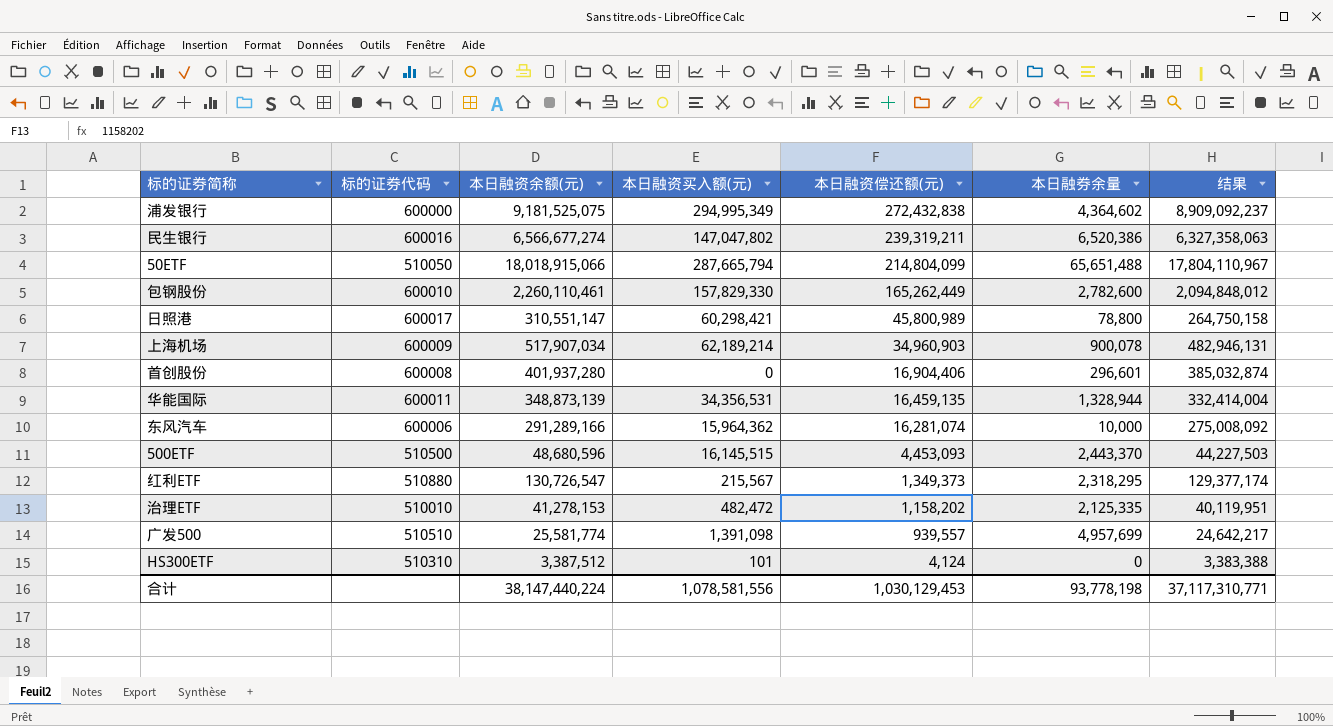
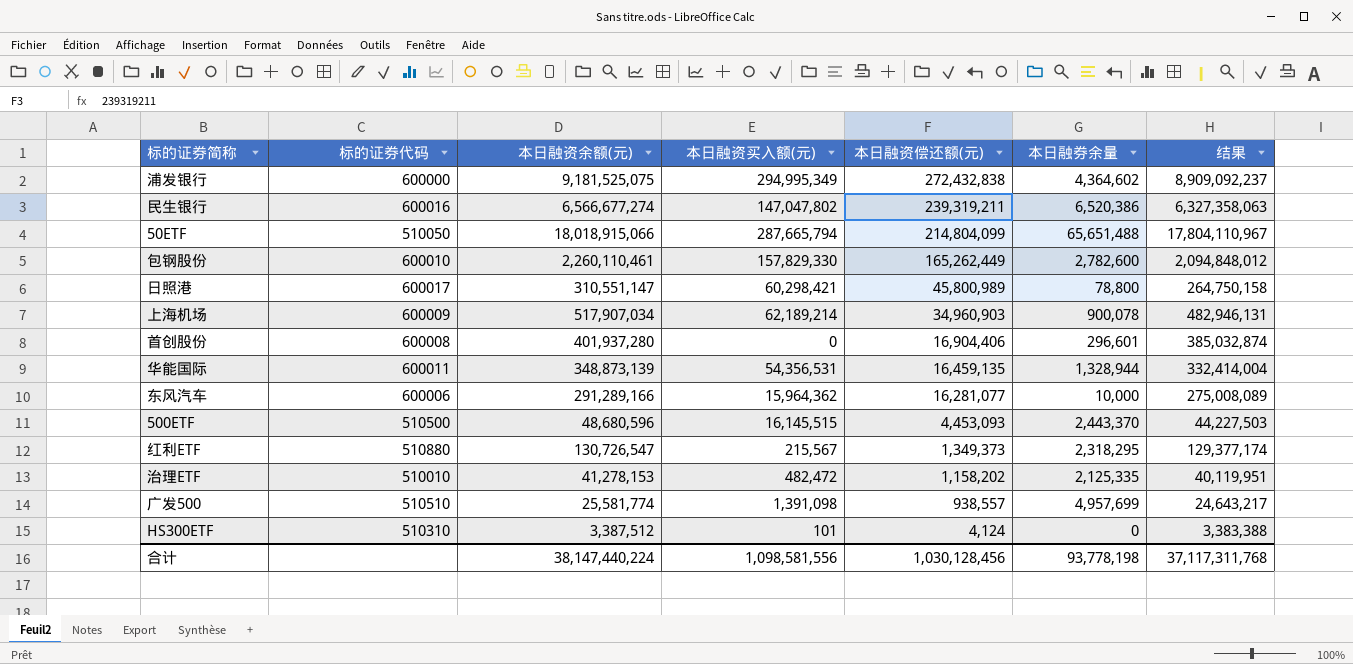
华能国际 | 本日融资买入额(元): 34,356,531 -> 54,356,531
东风汽车 | 本日融资偿还额(元): 16,281,074 -> 16,281,077
东风汽车 | 结果: 275,008,092 -> 275,008,089
广发500 | 本日融资偿还额(元): 939,557 -> 938,557
广发500 | 结果: 24,642,217 -> 24,643,217
合计 | 本日融资买入额(元): 1,078,581,556 -> 1,098,581,556
合计 | 本日融资偿还额(元): 1,030,129,453 -> 1,030,128,456
合计 | 结果: 37,117,310,771 -> 37,117,311,768

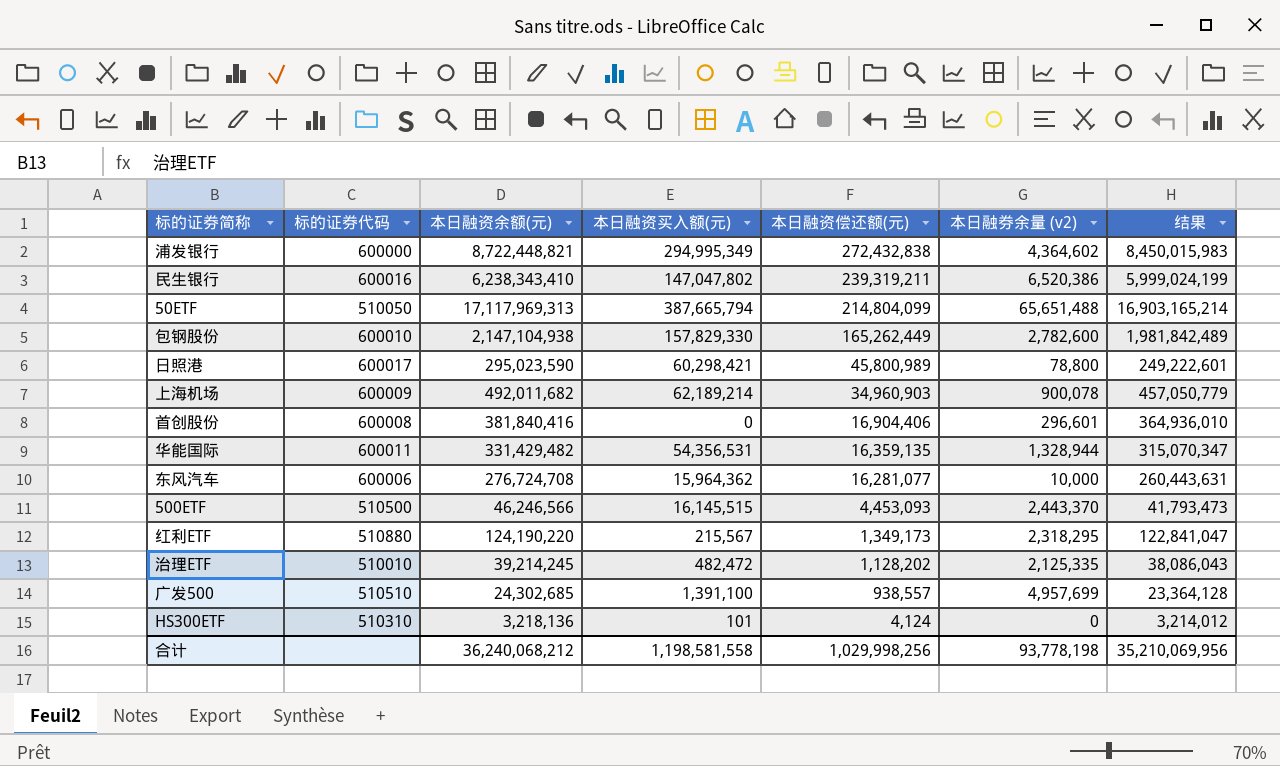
column name: 本日融券余量 -> 本日融券余量 (v2)
浦发银行 | 本日融资余额(元): 9,181,525,075 -> 8,722,448,821
浦发银行 | 结果: 8,909,092,237 -> 8,450,015,983
民生银行 | 本日融资余额(元): 6,566,677,274 -> 6,238,343,410
民生银行 | 结果: 6,327,358,063 -> 5,999,024,199
50ETF | 本日融资余额(元): 18,018,915,066 -> 17,117,969,313
50ETF | 本日融资买入额(元): 287,665,794 -> 387,665,794
50ETF | 结果: 17,804,110,967 -> 16,903,165,214
包钢股份 | 本日融资余额(元): 2,260,110,461 -> 2,147,104,938
包钢股份 | 结果: 2,094,848,012 -> 1,981,842,489
日照港 | 本日融资余额(元): 310,551,147 -> 295,023,590
日照港 | 结果: 264,750,158 -> 249,222,601
上海机场 | 本日融资余额(元): 517,907,034 -> 492,011,682
上海机场 | 结果: 482,946,131 -> 457,050,779
首创股份 | 本日融资余额(元): 401,937,280 -> 381,840,416
首创股份 | 结果: 385,032,874 -> 364,936,010
华能国际 | 本日融资余额(元): 348,873,139 -> 331,429,482
华能国际 | 本日融资偿还额(元): 16,459,135 -> 16,359,135
华能国际 | 结果: 332,414,004 -> 315,070,347
东风汽车 | 本日融资余额(元): 291,289,166 -> 276,724,708
东风汽车 | 结果: 275,008,089 -> 260,443,631
500ETF | 本日融资余额(元): 48,680,596 -> 46,246,566
500ETF | 结果: 44,227,503 -> 41,793,473
红利ETF | 本日融资余额(元): 130,726,547 -> 124,190,220
红利ETF | 本日融资偿还额(元): 1,349,373 -> 1,349,173
红利ETF | 结果: 129,377,174 -> 122,841,047
治理ETF | 本日融资余额(元): 41,278,153 -> 39,214,245
治理ETF | 本日融资偿还额(元): 1,158,202 -> 1,128,202
治理ETF | 结果: 40,119,951 -> 38,086,043
广发500 | 本日融资余额(元): 25,581,774 -> 24,302,685
广发500 | 本日融资买入额(元): 1,391,098 -> 1,391,100
广发500 | 结果: 24,643,217 -> 23,364,128
HS300ETF | 本日融资余额(元): 3,387,512 -> 3,218,136
HS300ETF | 结果: 3,383,388 -> 3,214,012
合计 | 本日融资余额(元): 38,147,440,224 -> 36,240,068,212
合计 | 本日融资买入额(元): 1,098,581,556 -> 1,198,581,558
合计 | 本日融资偿还额(元): 1,030,128,456 -> 1,029,998,256
合计 | 结果: 37,117,311,768 -> 35,210,069,956

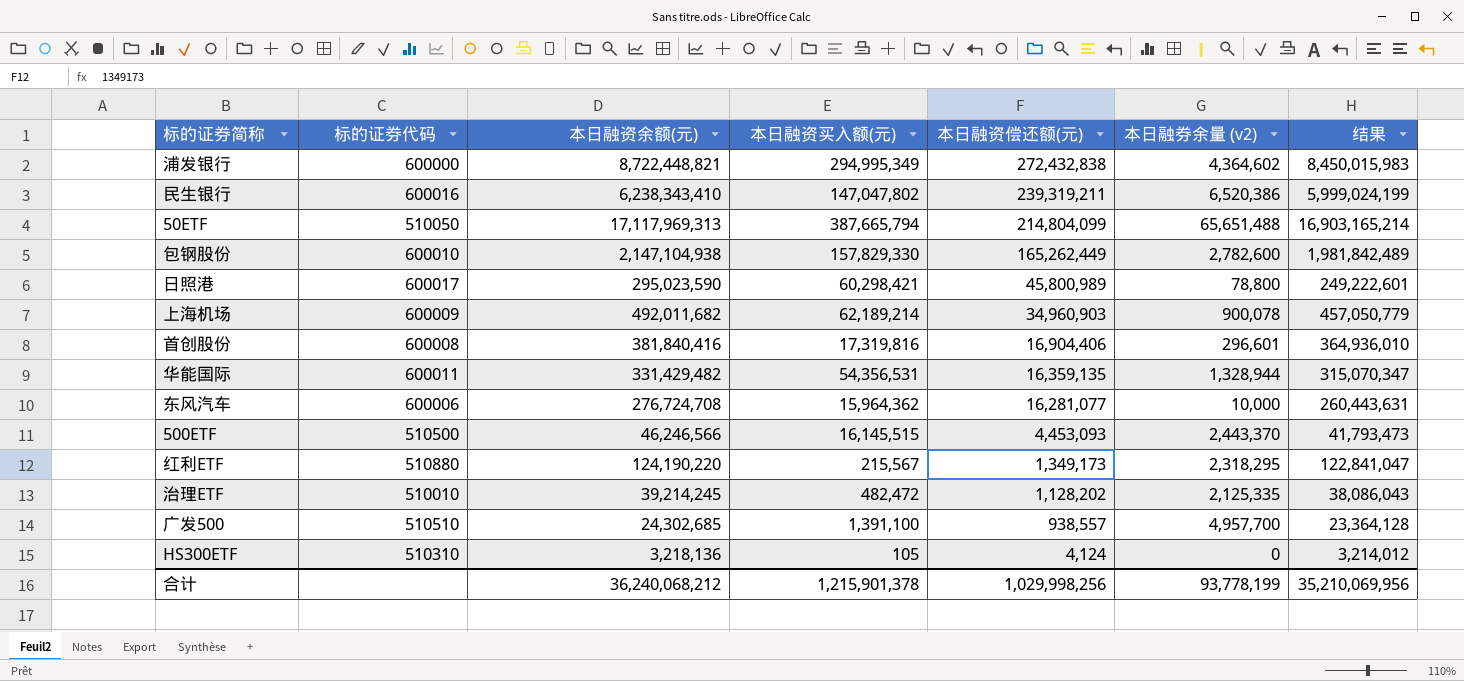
首创股份 | 本日融资买入额(元): 0 -> 17,319,816
广发500 | 本日融券余量 (v2): 4,957,699 -> 4,957,700
HS300ETF | 本日融资买入额(元): 101 -> 105
合计 | 本日融资买入额(元): 1,198,581,558 -> 1,215,901,378
合计 | 本日融券余量 (v2): 93,778,198 -> 93,778,199

